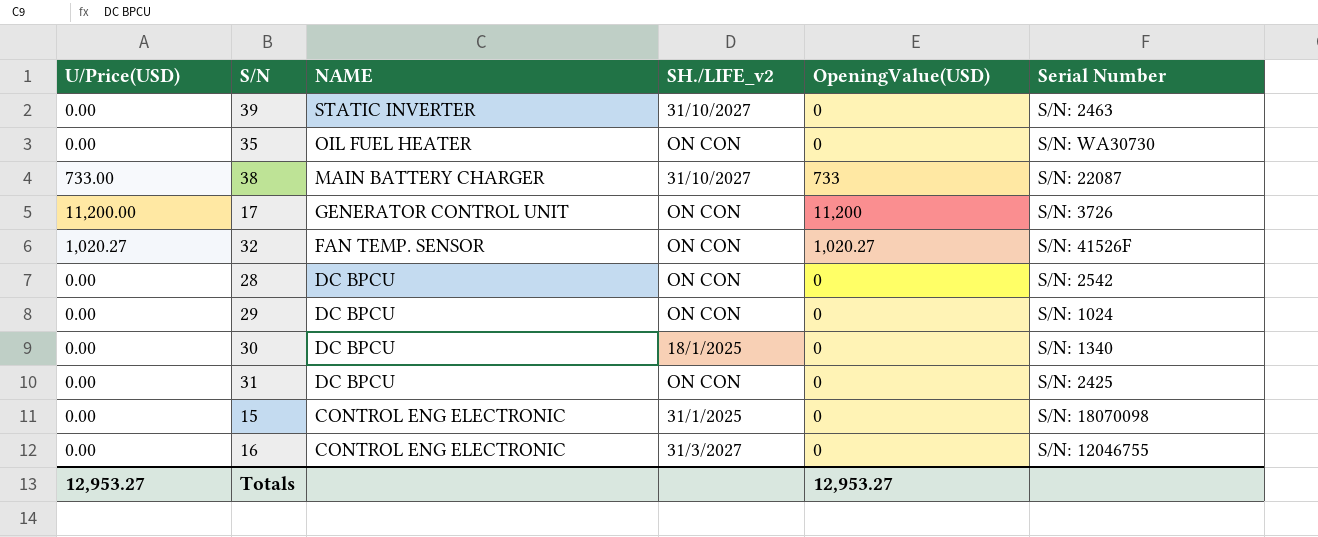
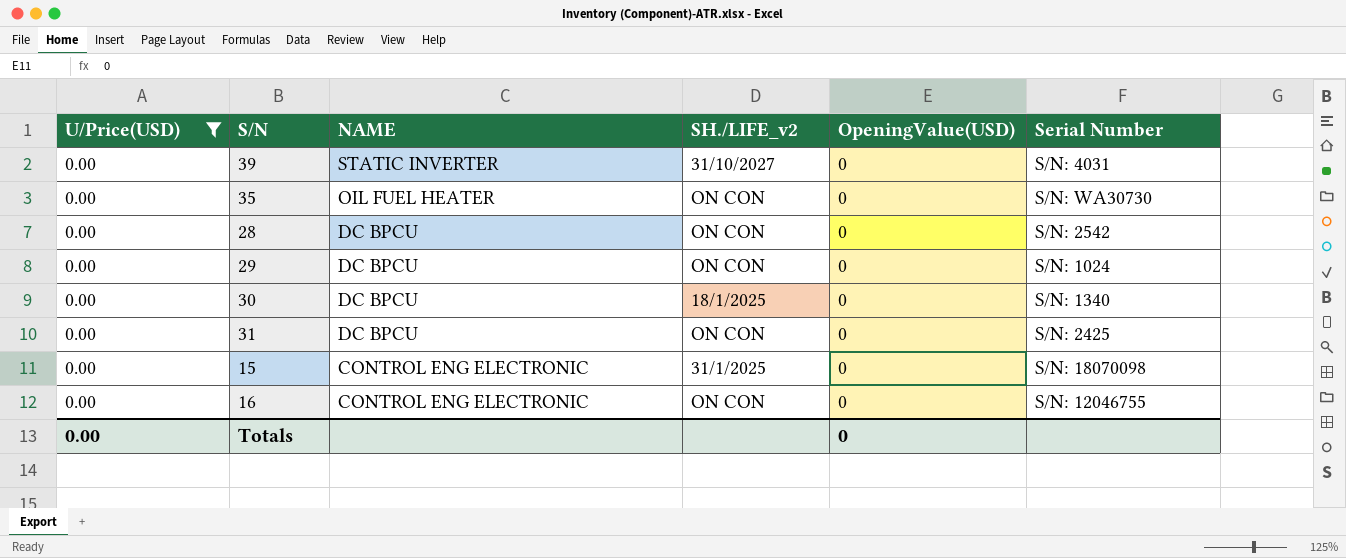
filter: none -> U/Price(USD) = 0.00
39 | Serial Number: S/N: 2463 -> S/N: 4031
16 | SH./LIFE_v2: 31/3/2027 -> ON CON
Totals | U/Price(USD): 12,953.27 -> 0.00
Totals | OpeningValue(USD): 12,953.27 -> 0

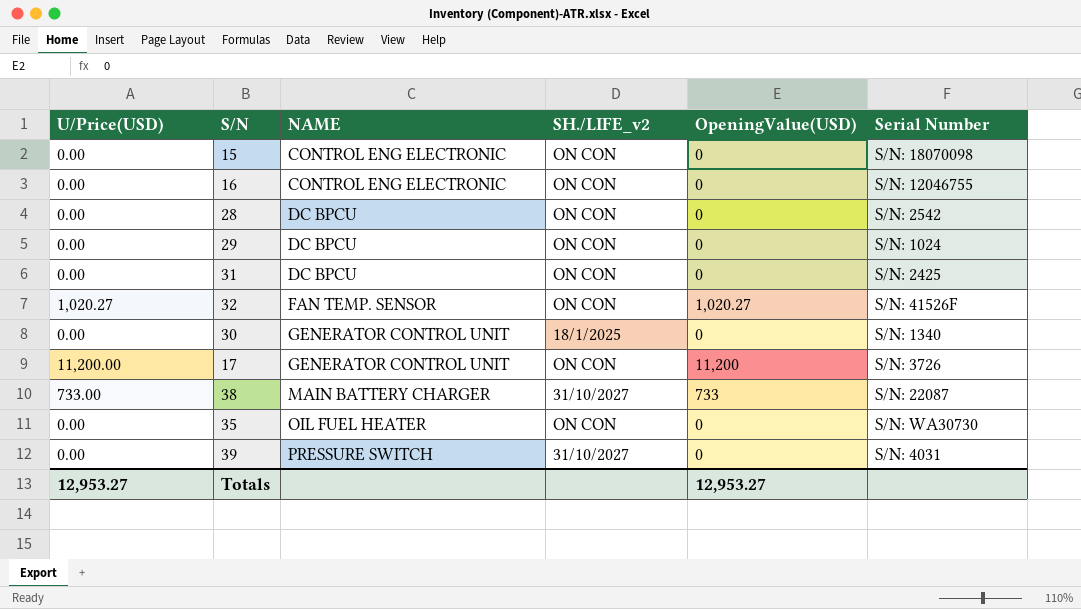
filter: U/Price(USD) = 0.00 -> none
row order: NAME descending -> NAME ascending
15 | SH./LIFE_v2: 31/1/2025 -> ON CON
30 | NAME: DC BPCU -> GENERATOR CONTROL UNIT
39 | NAME: STATIC INVERTER -> PRESSURE SWITCH
Totals | U/Price(USD): 0.00 -> 12,953.27
Totals | OpeningValue(USD): 0 -> 12,953.27

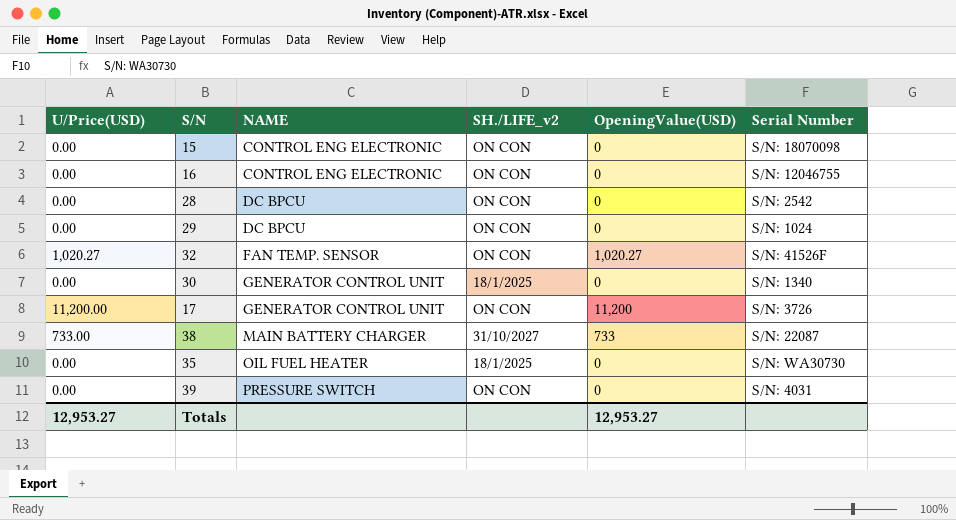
row 31: 0.00 | DC BPCU | ON CON | 0 | S/N: 2425 -> none
35 | SH./LIFE_v2: ON CON -> 18/1/2025
39 | SH./LIFE_v2: 31/10/2027 -> ON CON

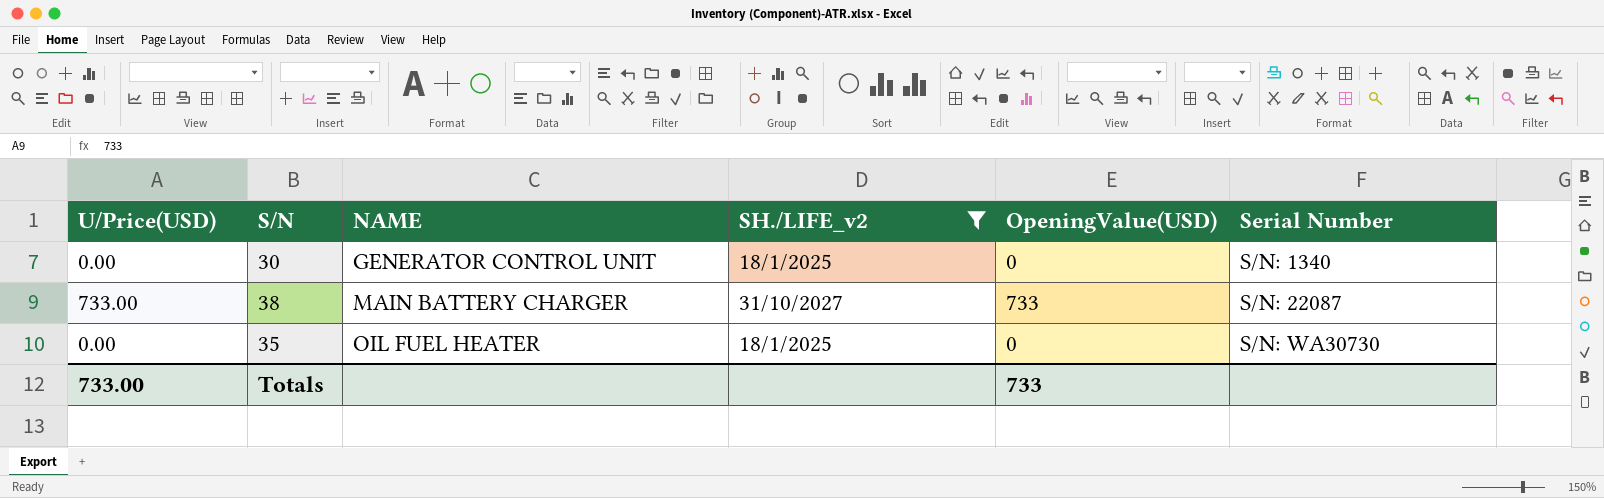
filter: none -> SH./LIFE_v2 != ON CON
Totals | U/Price(USD): 12,953.27 -> 733.00
Totals | OpeningValue(USD): 12,953.27 -> 733

